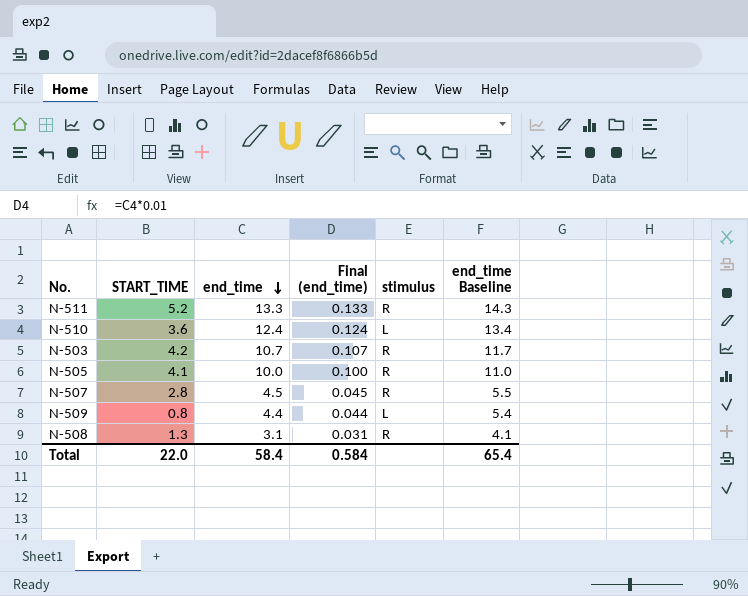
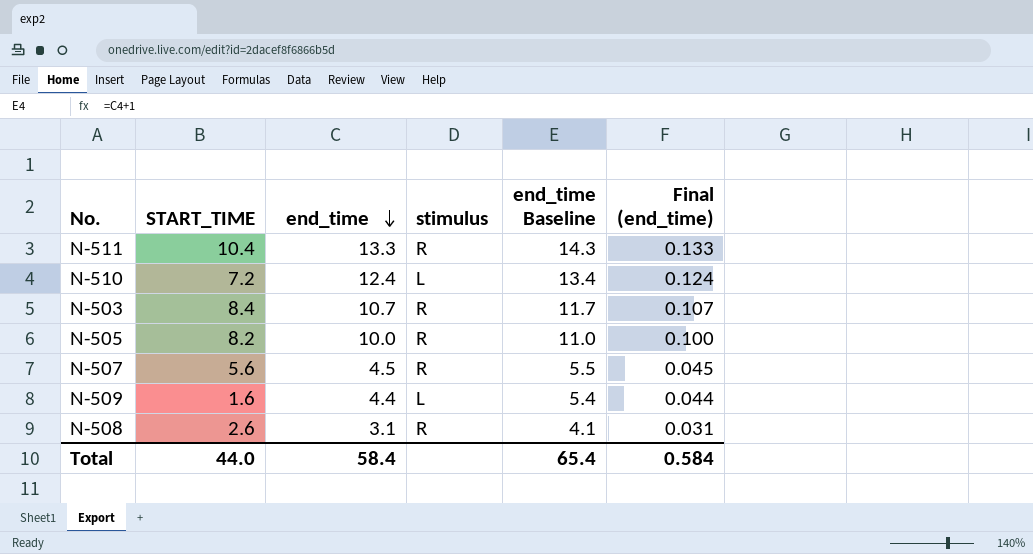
column Final (end_time) | position: 4 -> 6
N-511 | START_TIME: 5.2 -> 10.4
N-510 | START_TIME: 3.6 -> 7.2
N-503 | START_TIME: 4.2 -> 8.4
N-505 | START_TIME: 4.1 -> 8.2
N-507 | START_TIME: 2.8 -> 5.6
N-509 | START_TIME: 0.8 -> 1.6
N-508 | START_TIME: 1.3 -> 2.6
Total | START_TIME: 22.0 -> 44.0

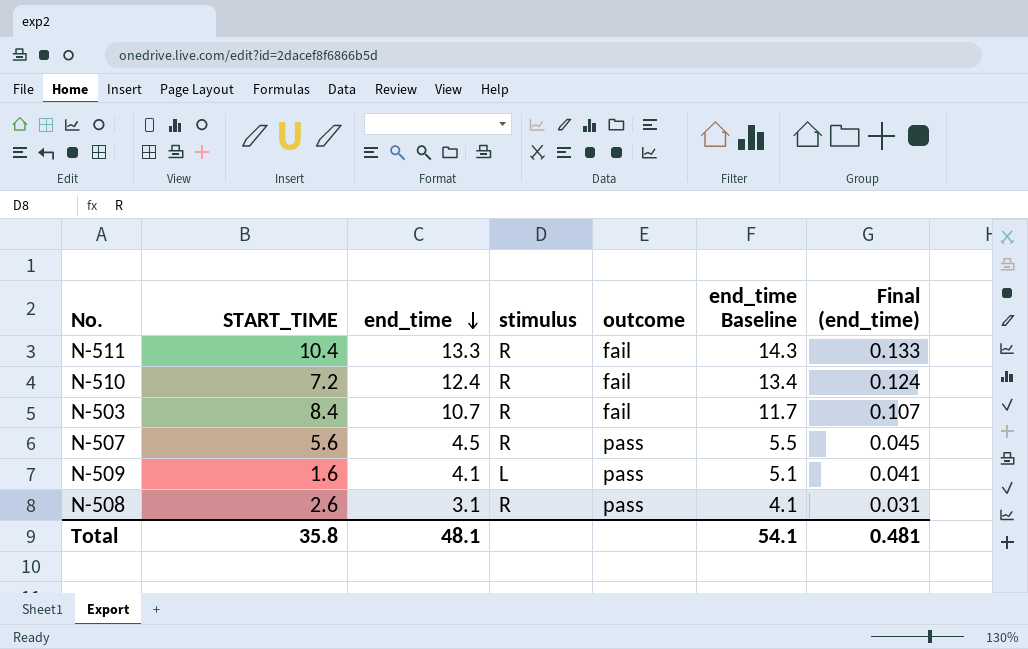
column outcome | position: none -> 5
row N-505: 8.2 | 10.0 | R | 11.0 | 0.100 -> none
N-510 | stimulus: L -> R
N-509 | end_time: 4.4 -> 4.1
N-509 | end_time Baseline: 5.4 -> 5.1
N-509 | Final (end_time): 0.044 -> 0.041
Total | START_TIME: 44.0 -> 35.8
Total | end_time: 58.4 -> 48.1
Total | end_time Baseline: 65.4 -> 54.1
Total | Final (end_time): 0.584 -> 0.481

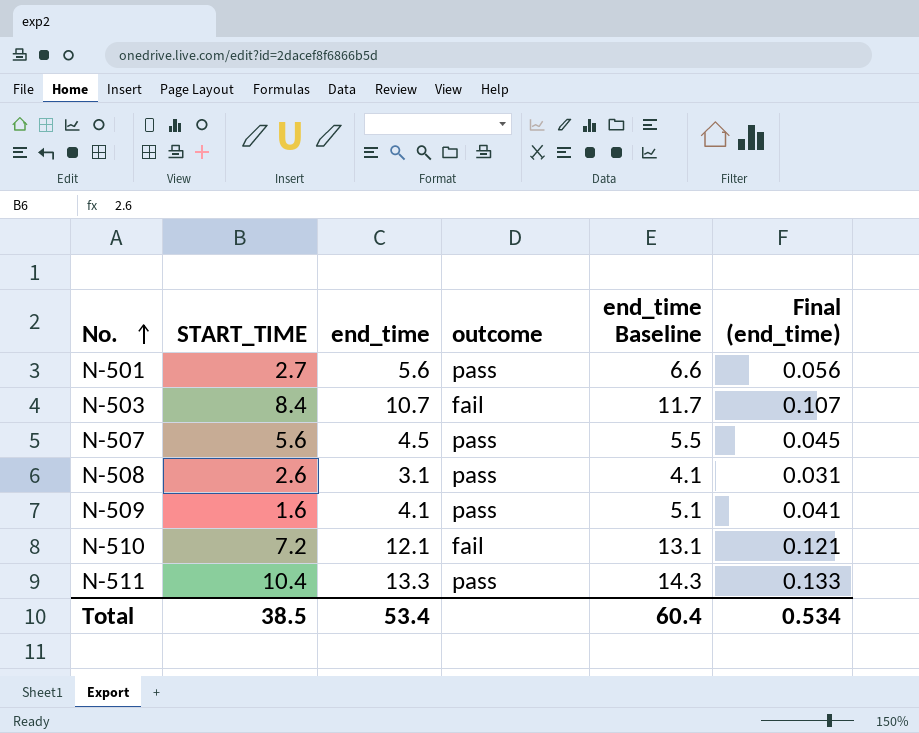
row order: end_time descending -> No. ascending
column stimulus | position: 4 -> none
row N-501: none -> 2.7 | 5.6 | pass | 6.6 | 0.056
N-510 | end_time: 12.4 -> 12.1
N-510 | end_time Baseline: 13.4 -> 13.1
N-510 | Final (end_time): 0.124 -> 0.121
N-511 | outcome: fail -> pass
Total | START_TIME: 35.8 -> 38.5
Total | end_time: 48.1 -> 53.4
Total | end_time Baseline: 54.1 -> 60.4
Total | Final (end_time): 0.481 -> 0.534

